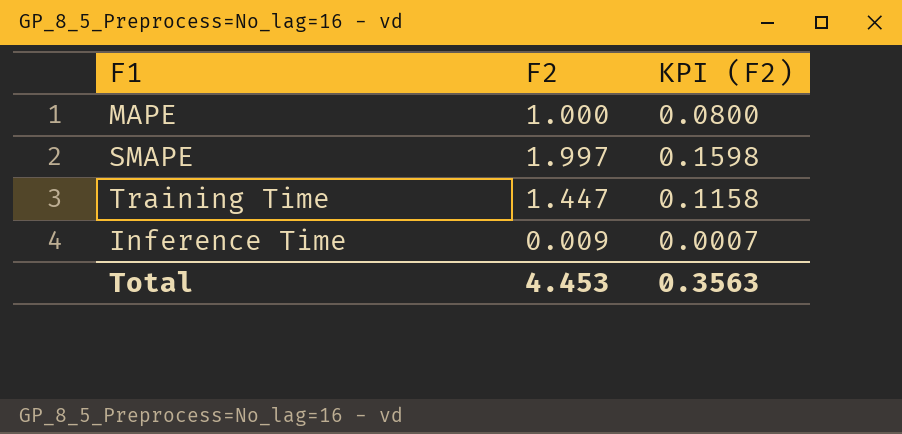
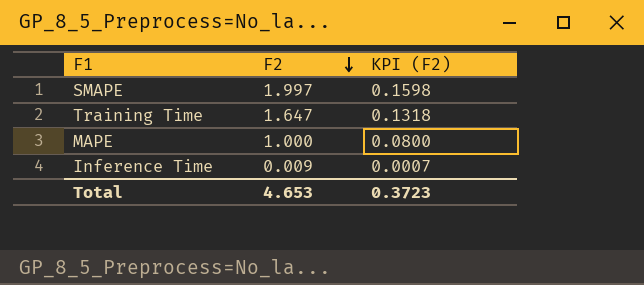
row order: none -> F2 descending
Training Time | F2: 1.447 -> 1.647
Training Time | KPI (F2): 0.1158 -> 0.1318
Total | F2: 4.453 -> 4.653
Total | KPI (F2): 0.3563 -> 0.3723

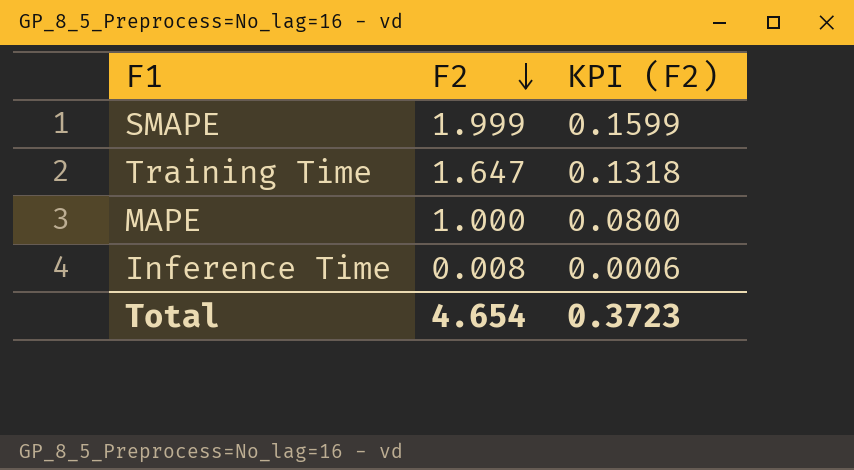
SMAPE | F2: 1.997 -> 1.999
SMAPE | KPI (F2): 0.1598 -> 0.1599
Inference Time | F2: 0.009 -> 0.008
Inference Time | KPI (F2): 0.0007 -> 0.0006
Total | F2: 4.653 -> 4.654

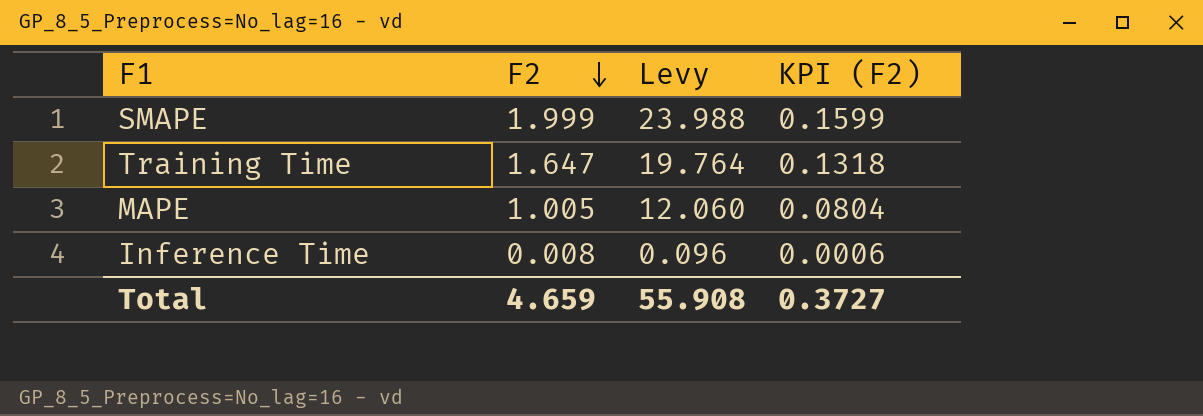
column Levy | formula: none -> [F2] * 12
MAPE | F2: 1.000 -> 1.005
MAPE | KPI (F2): 0.0800 -> 0.0804
Total | F2: 4.654 -> 4.659
Total | KPI (F2): 0.3723 -> 0.3727

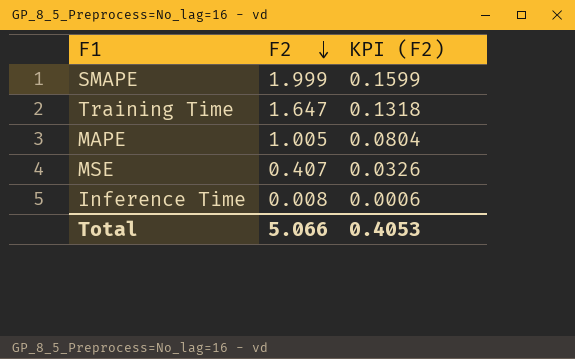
column Levy | formula: [F2] * 12 -> none
row MSE: none -> 0.407 | 0.0326
Total | F2: 4.659 -> 5.066
Total | KPI (F2): 0.3727 -> 0.4053

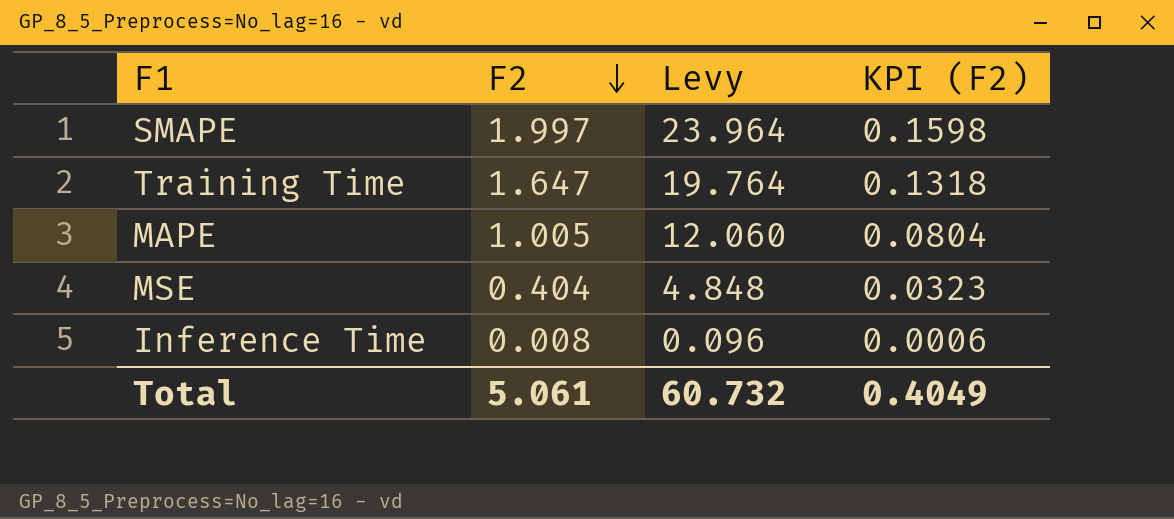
column Levy | formula: none -> [F2] * 12
SMAPE | F2: 1.999 -> 1.997
SMAPE | KPI (F2): 0.1599 -> 0.1598
MSE | F2: 0.407 -> 0.404
MSE | KPI (F2): 0.0326 -> 0.0323
Total | F2: 5.066 -> 5.061
Total | KPI (F2): 0.4053 -> 0.4049

